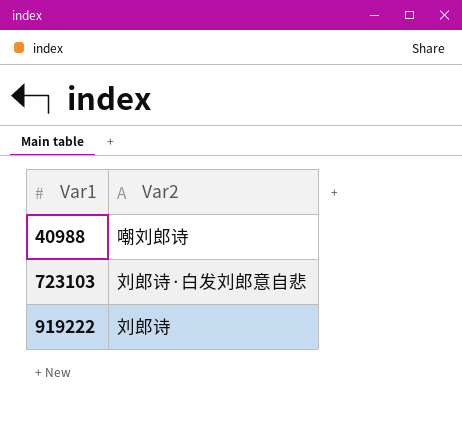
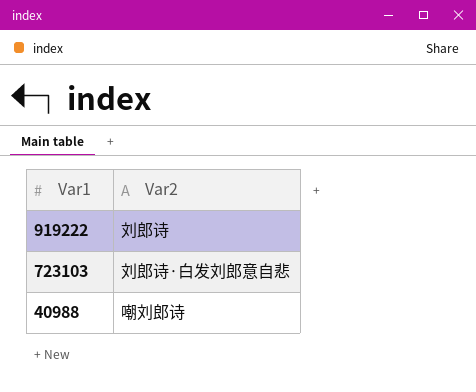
row order: Var1 ascending -> Var1 descending

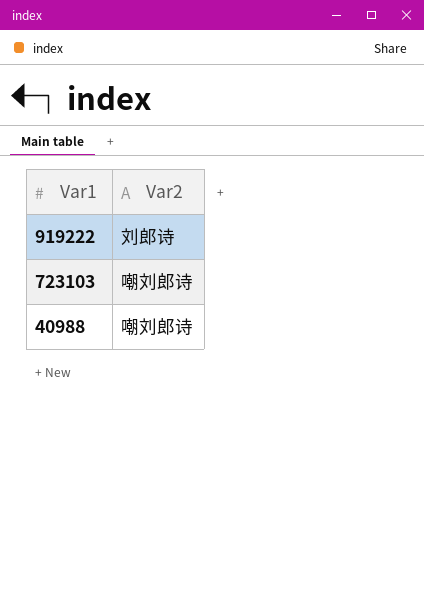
723103 | Var2: 刘郎诗·白发刘郎意自悲 -> 嘲刘郎诗

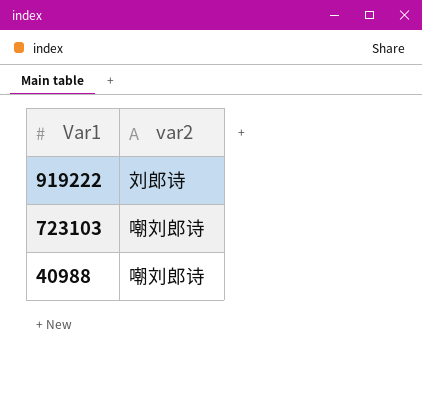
column name: Var2 -> var2

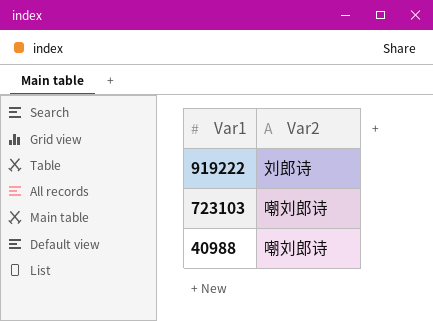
column name: var2 -> Var2

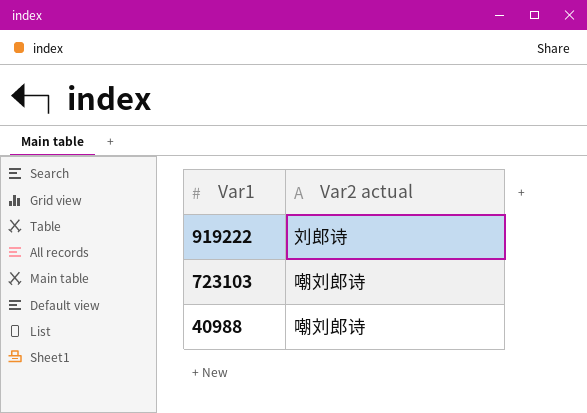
column name: Var2 -> Var2 actual

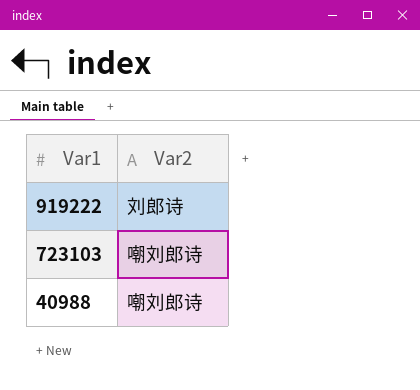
column name: Var2 actual -> Var2

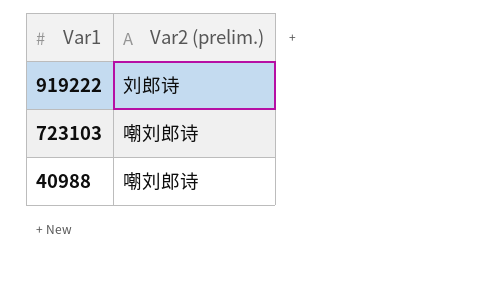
column name: Var2 -> Var2 (prelim.)

